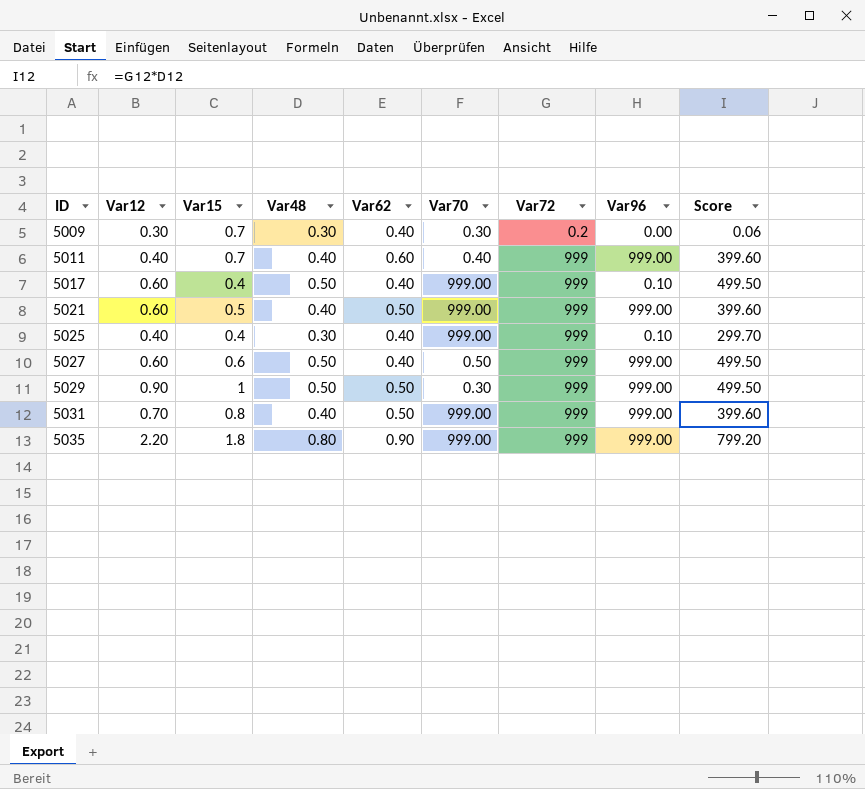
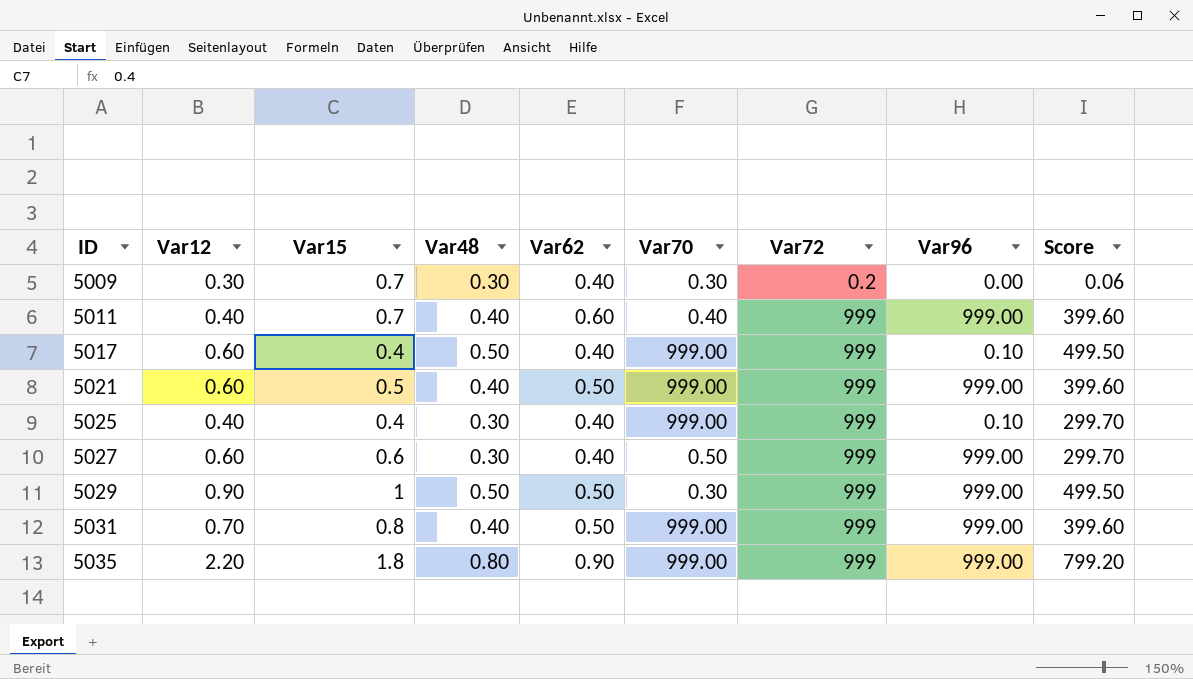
5027 | Var48: 0.50 -> 0.30
5027 | Score: 499.50 -> 299.70

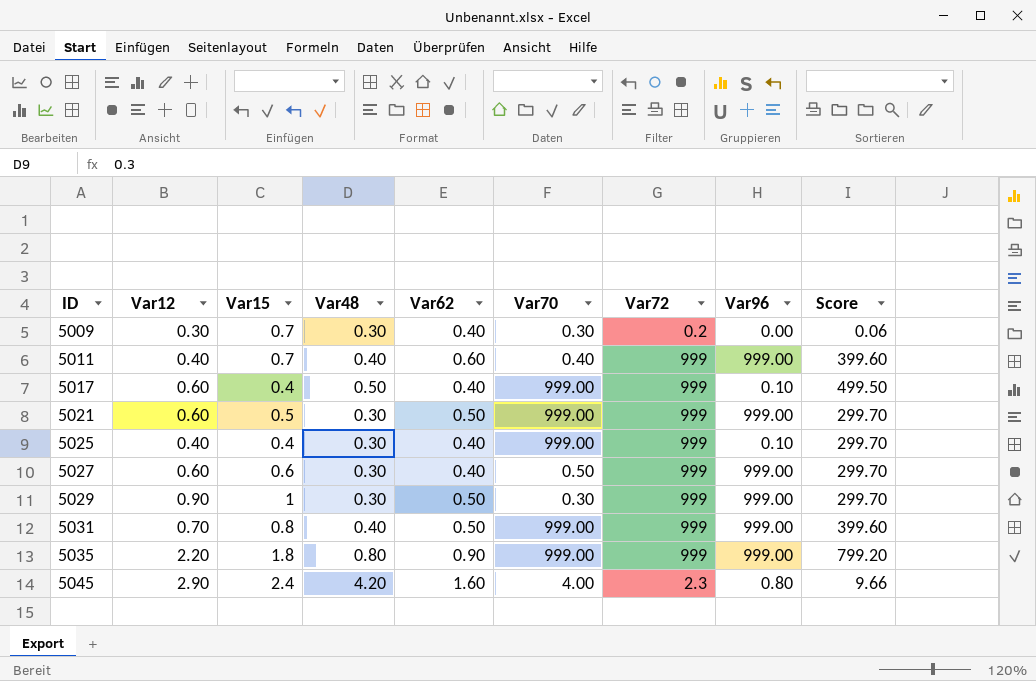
5021 | Var48: 0.40 -> 0.30
5021 | Score: 399.60 -> 299.70
5029 | Var48: 0.50 -> 0.30
5029 | Score: 499.50 -> 299.70
row 5045: none -> 2.90 | 2.4 | 4.20 | 1.60 | 4.00 | 2.3 | 0.80 | 9.66

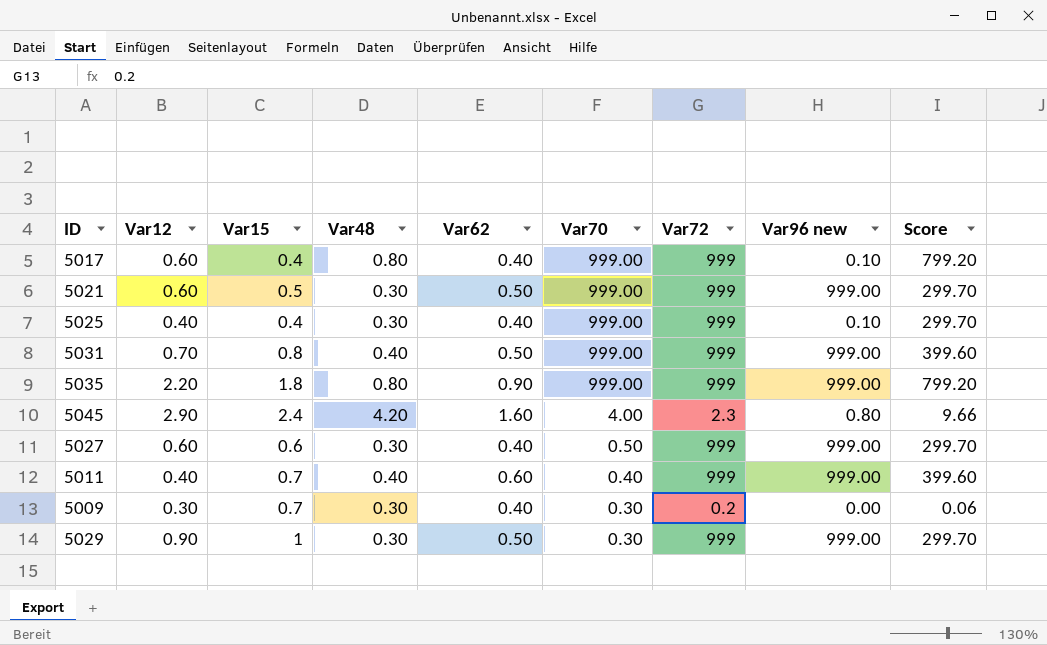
row order: ID ascending -> Var70 descending
column name: Var96 -> Var96 new
5017 | Var48: 0.50 -> 0.80
5017 | Score: 499.50 -> 799.20

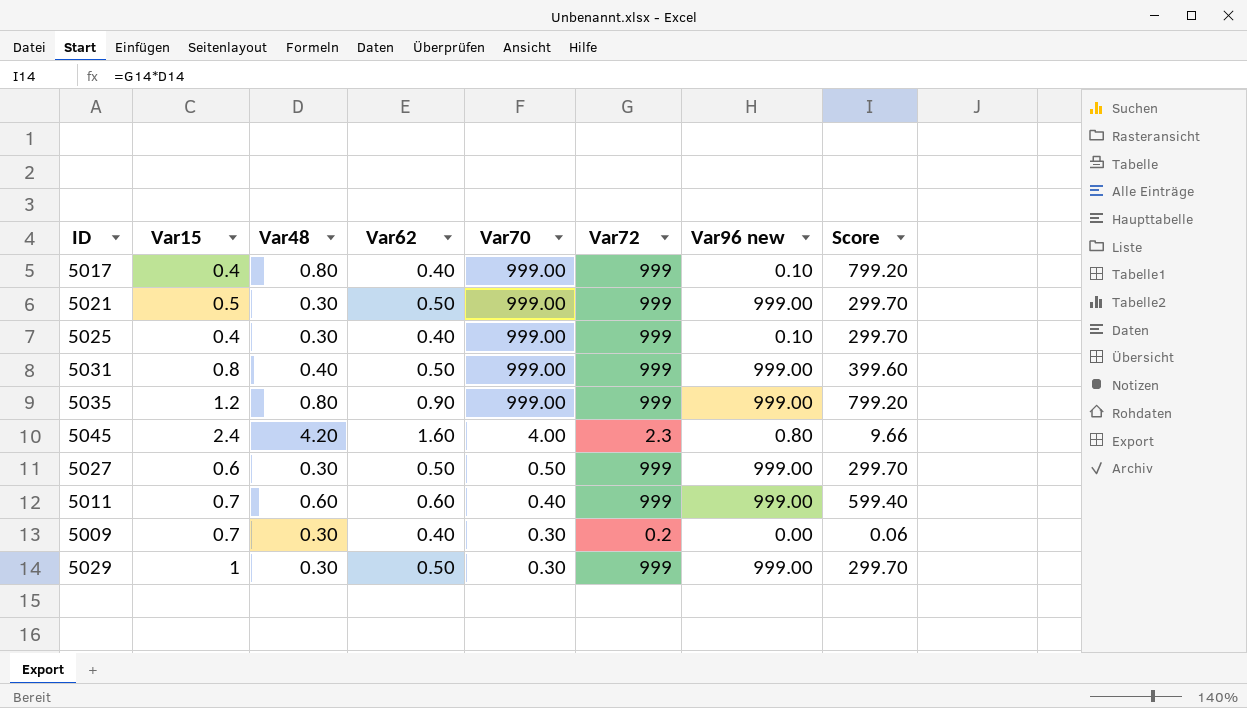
column Var12 | position: 2 -> none
5035 | Var15: 1.8 -> 1.2
5027 | Var62: 0.40 -> 0.50
5011 | Var48: 0.40 -> 0.60
5011 | Score: 399.60 -> 599.40

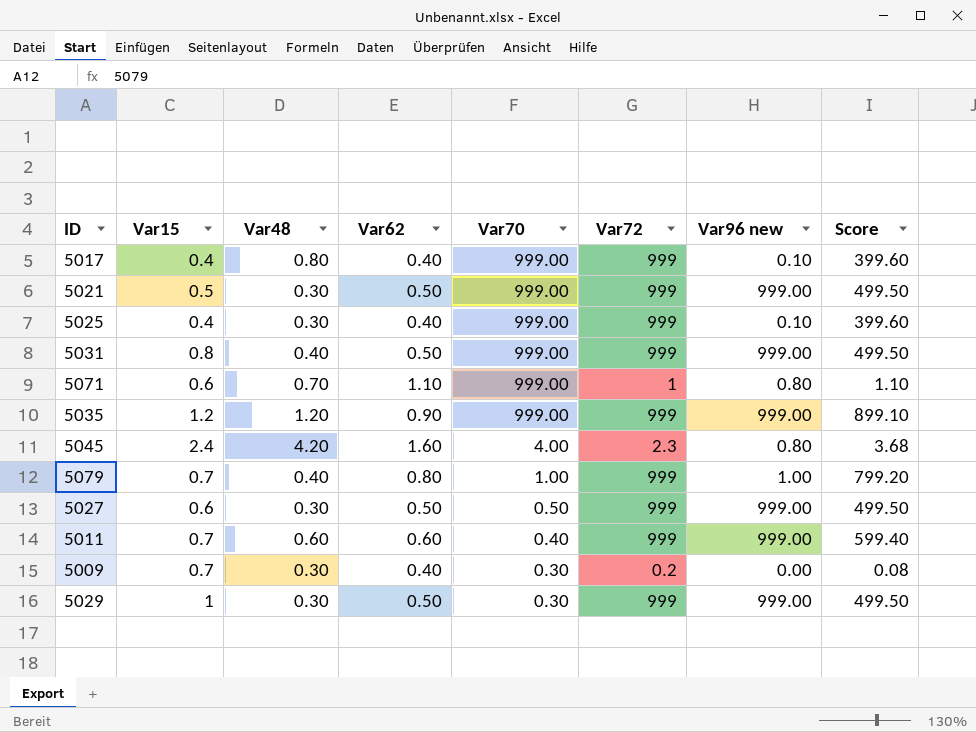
column Score | formula: [Var48] * [Var72] -> [Var62] * [Var72]
row 5071: none -> 0.6 | 0.70 | 1.10 | 999.00 | 1 | 0.80 | 1.10
5035 | Var48: 0.80 -> 1.20
row 5079: none -> 0.7 | 0.40 | 0.80 | 1.00 | 999 | 1.00 | 799.20

